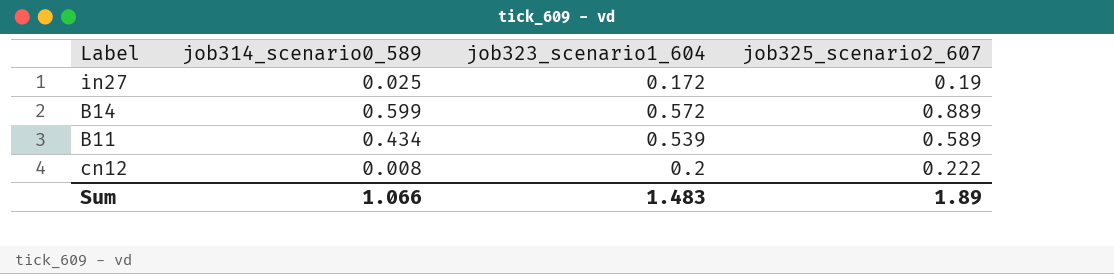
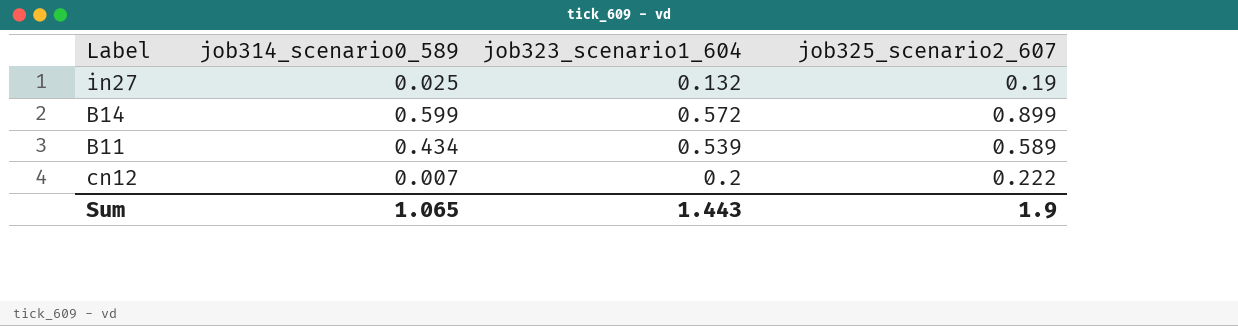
in27 | job323_scenario1_604: 0.172 -> 0.132
B14 | job325_scenario2_607: 0.889 -> 0.899
cn12 | job314_scenario0_589: 0.008 -> 0.007
Sum | job314_scenario0_589: 1.066 -> 1.065
Sum | job323_scenario1_604: 1.483 -> 1.443
Sum | job325_scenario2_607: 1.89 -> 1.9

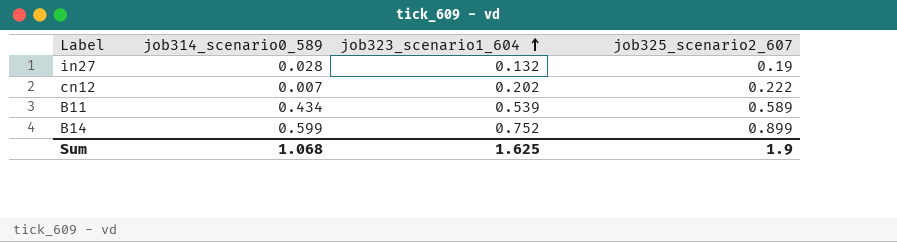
row order: none -> job323_scenario1_604 ascending
in27 | job314_scenario0_589: 0.025 -> 0.028
cn12 | job323_scenario1_604: 0.2 -> 0.202
B14 | job323_scenario1_604: 0.572 -> 0.752
Sum | job314_scenario0_589: 1.065 -> 1.068
Sum | job323_scenario1_604: 1.443 -> 1.625

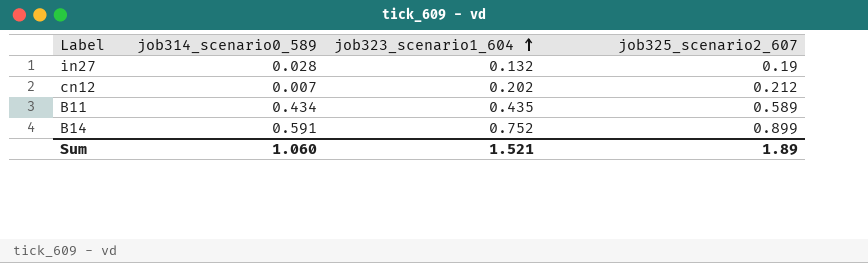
cn12 | job325_scenario2_607: 0.222 -> 0.212
B11 | job323_scenario1_604: 0.539 -> 0.435
B14 | job314_scenario0_589: 0.599 -> 0.591
Sum | job314_scenario0_589: 1.068 -> 1.060
Sum | job323_scenario1_604: 1.625 -> 1.521
Sum | job325_scenario2_607: 1.9 -> 1.89

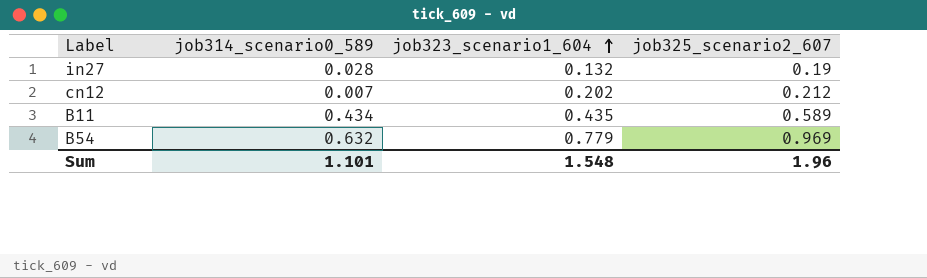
row B14: 0.591 | 0.752 | 0.899 -> none
row B54: none -> 0.632 | 0.779 | 0.969
Sum | job314_scenario0_589: 1.060 -> 1.101
Sum | job323_scenario1_604: 1.521 -> 1.548
Sum | job325_scenario2_607: 1.89 -> 1.96

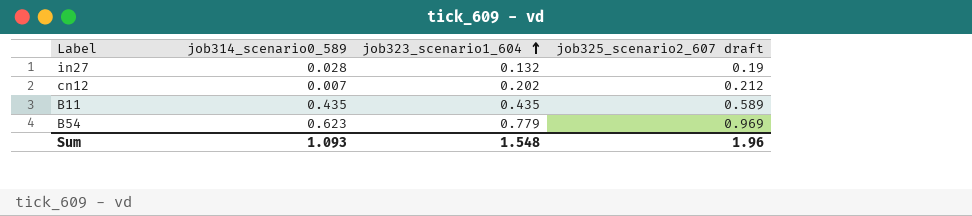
column name: job325_scenario2_607 -> job325_scenario2_607 draft
B11 | job314_scenario0_589: 0.434 -> 0.435
B54 | job314_scenario0_589: 0.632 -> 0.623
Sum | job314_scenario0_589: 1.101 -> 1.093

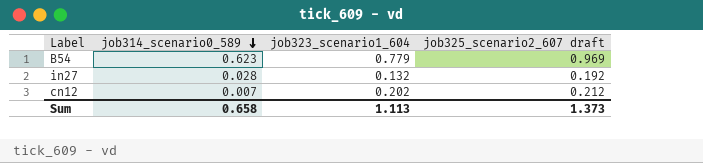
row order: job323_scenario1_604 ascending -> job314_scenario0_589 descending
row B11: 0.435 | 0.435 | 0.589 -> none
in27 | job325_scenario2_607 draft: 0.19 -> 0.192
Sum | job314_scenario0_589: 1.093 -> 0.658
Sum | job323_scenario1_604: 1.548 -> 1.113
Sum | job325_scenario2_607 draft: 1.96 -> 1.373

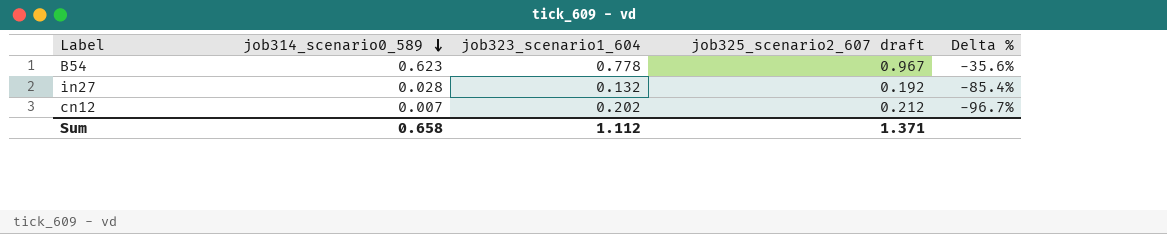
column Delta % | formula: none -> ([job314_scenario0_589] - [job325_scenario2_607 draft]) / [job325_scenario2_607 draft]
B54 | job323_scenario1_604: 0.779 -> 0.778
B54 | job325_scenario2_607 draft: 0.969 -> 0.967
Sum | job323_scenario1_604: 1.113 -> 1.112
Sum | job325_scenario2_607 draft: 1.373 -> 1.371

